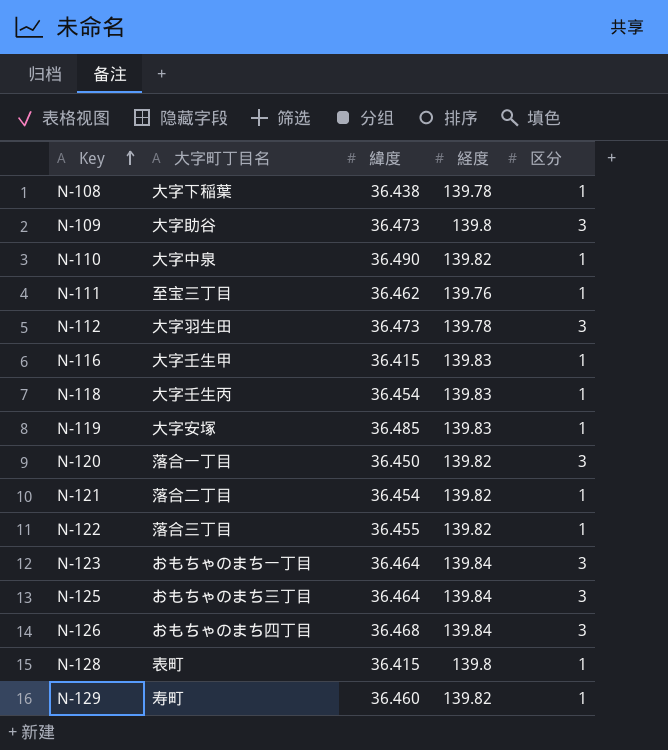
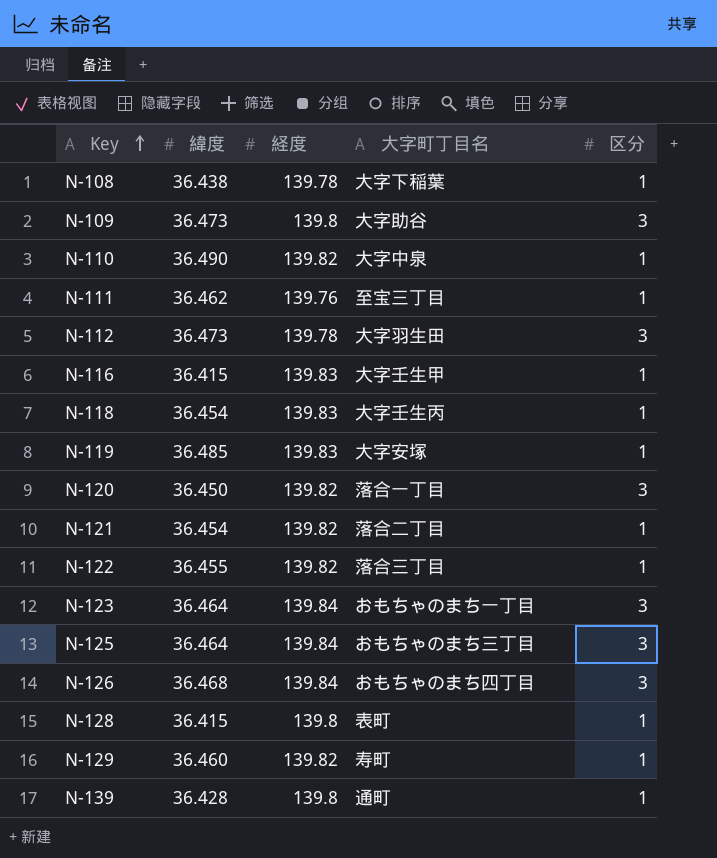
column 大字町丁目名 | position: 2 -> 4
row N-139: none -> 36.428 | 139.8 | 通町 | 1

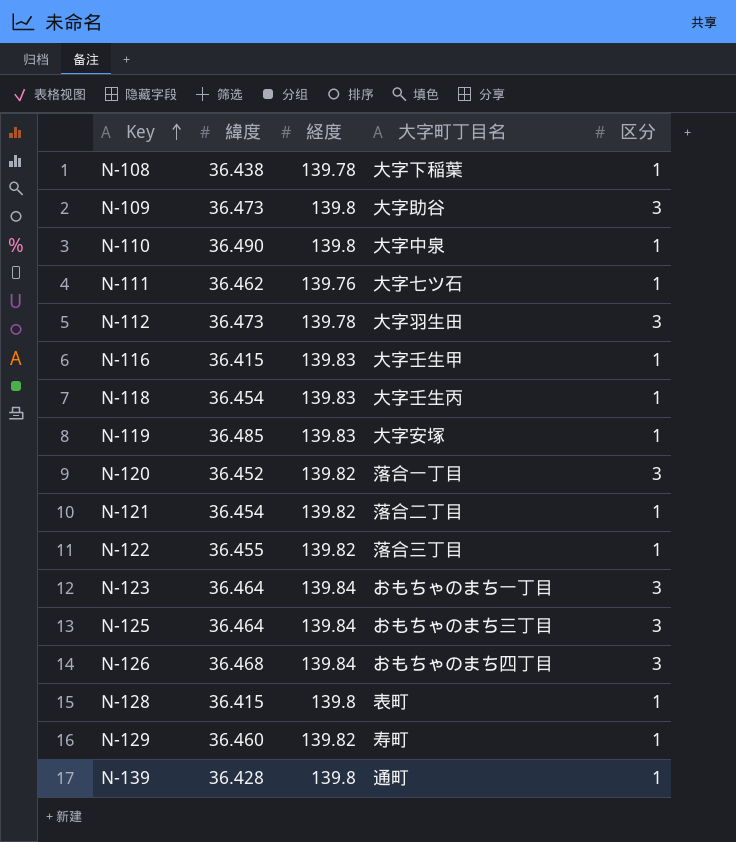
N-110 | 経度: 139.82 -> 139.8
N-111 | 大字町丁目名: 至宝三丁目 -> 大字七ツ石
N-120 | 緯度: 36.450 -> 36.452

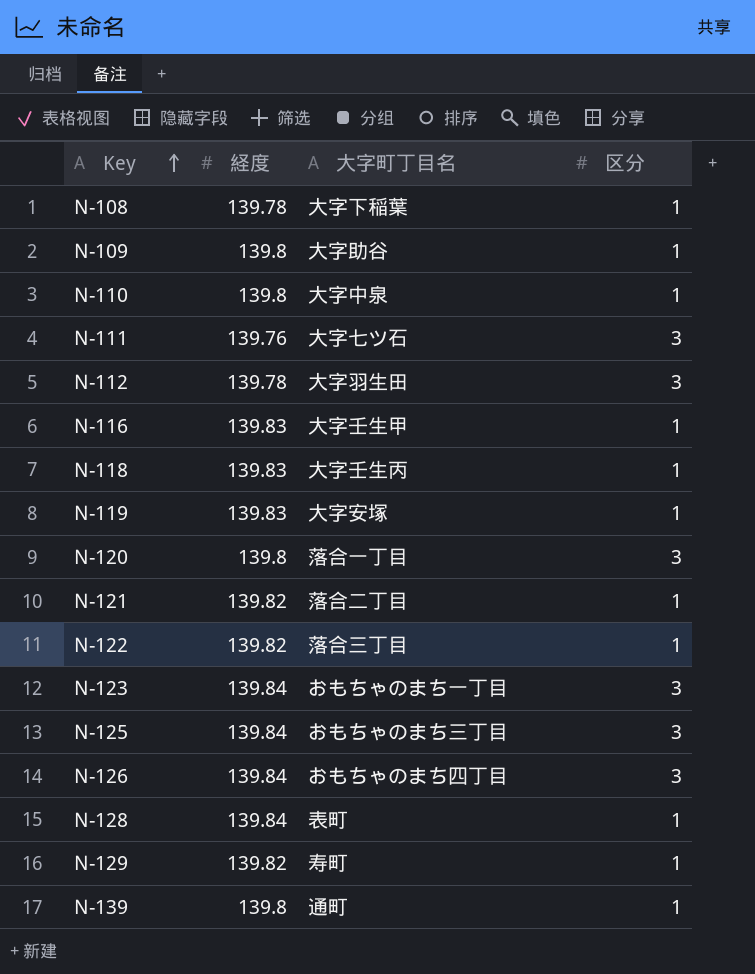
column 緯度 | position: 2 -> none
N-109 | 区分: 3 -> 1
N-111 | 区分: 1 -> 3
N-120 | 経度: 139.82 -> 139.8
N-128 | 経度: 139.8 -> 139.84

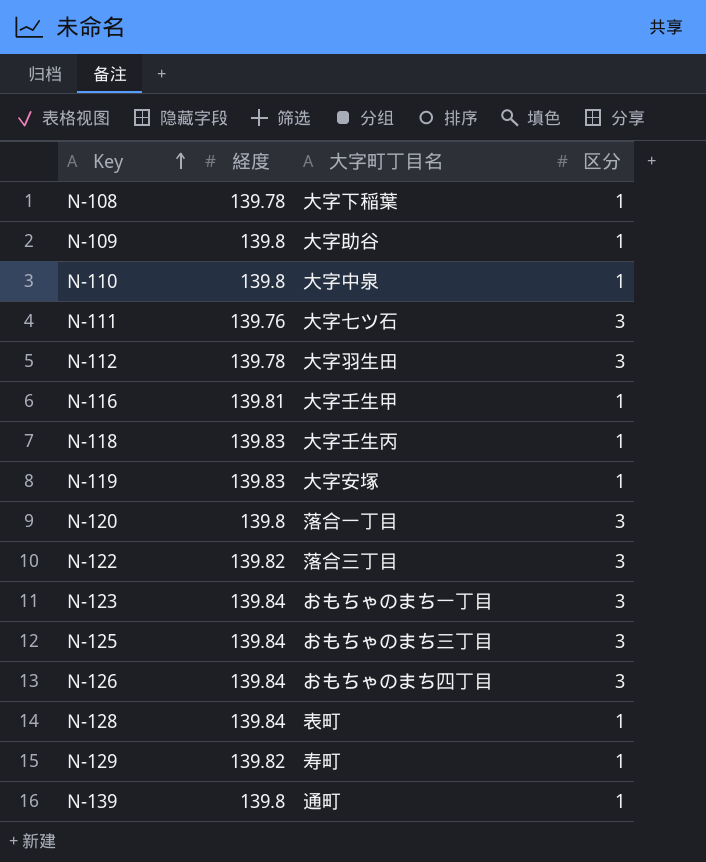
row N-121: 139.82 | 落合二丁目 | 1 -> none
N-116 | 経度: 139.83 -> 139.81
N-122 | 区分: 1 -> 3

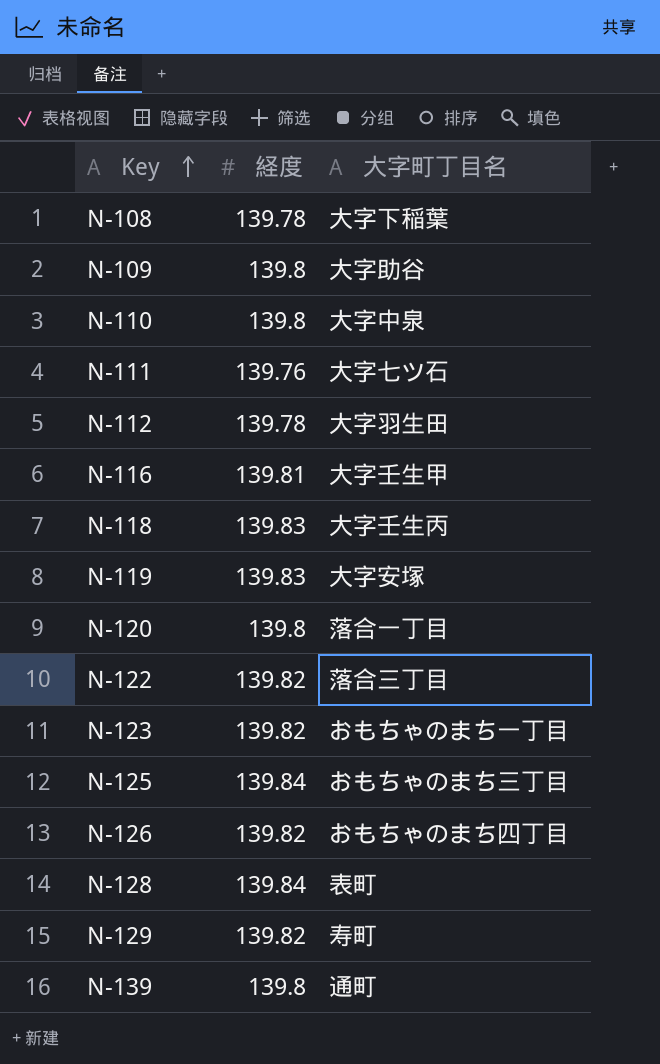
column 区分 | position: 4 -> none
N-123 | 経度: 139.84 -> 139.82
N-126 | 経度: 139.84 -> 139.82

